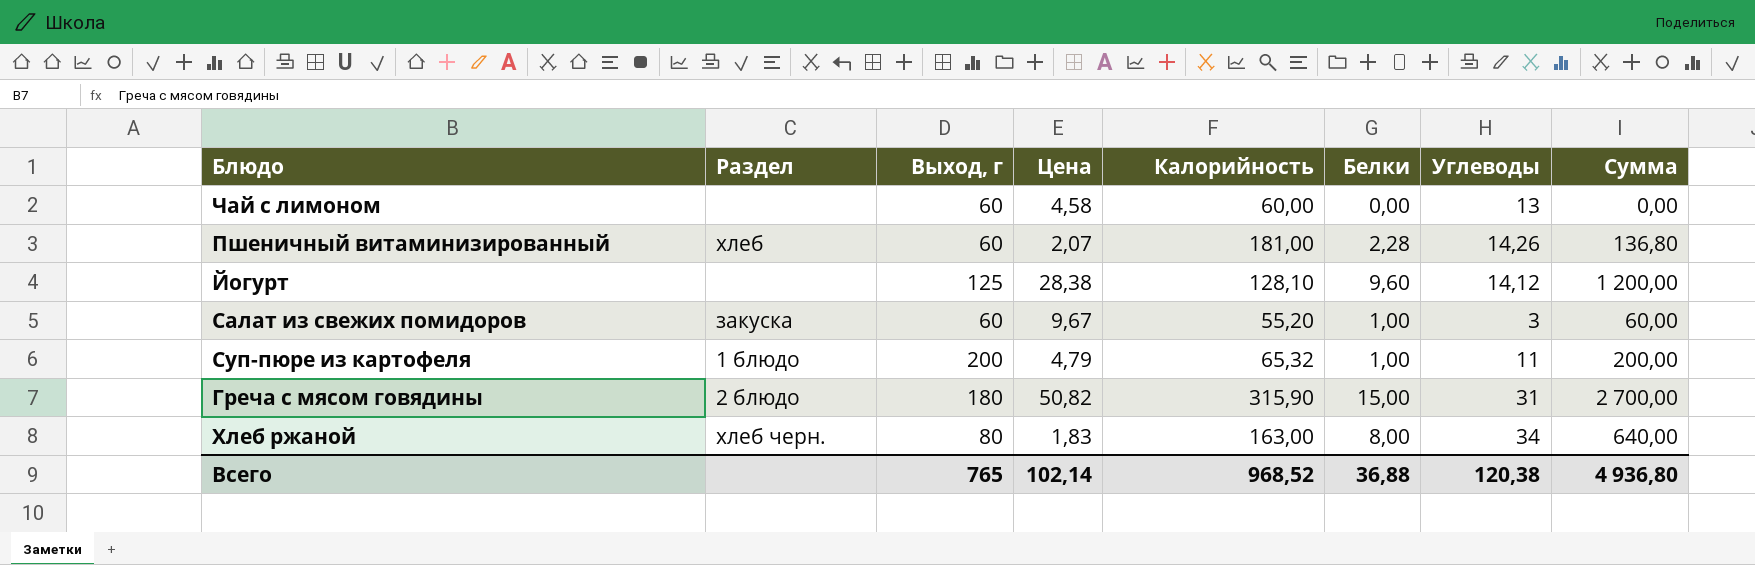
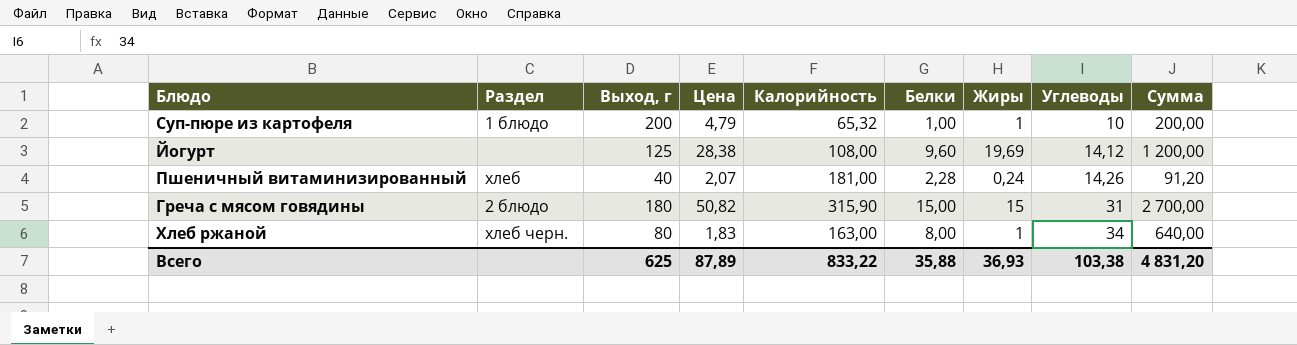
row order: none -> Углеводы ascending
column Жиры | position: none -> 7
row Чай с лимоном: none | 60 | 4,58 | 60,00 | 0,00 | 13 | 0,00 -> none
row Салат из свежих помидоров: закуска | 60 | 9,67 | 55,20 | 1,00 | 3 | 60,00 -> none
Суп-пюре из картофеля | Углеводы: 11 -> 10
Йогурт | Калорийность: 128,10 -> 108,00
Пшеничный витаминизированный | Выход, г: 60 -> 40
Пшеничный витаминизированный | Сумма: 136,80 -> 91,20
Всего | Выход, г: 765 -> 625
Всего | Цена: 102,14 -> 87,89
Всего | Калорийность: 968,52 -> 833,22
Всего | Белки: 36,88 -> 35,88
Всего | Углеводы: 120,38 -> 103,38
Всего | Сумма: 4 936,80 -> 4 831,20

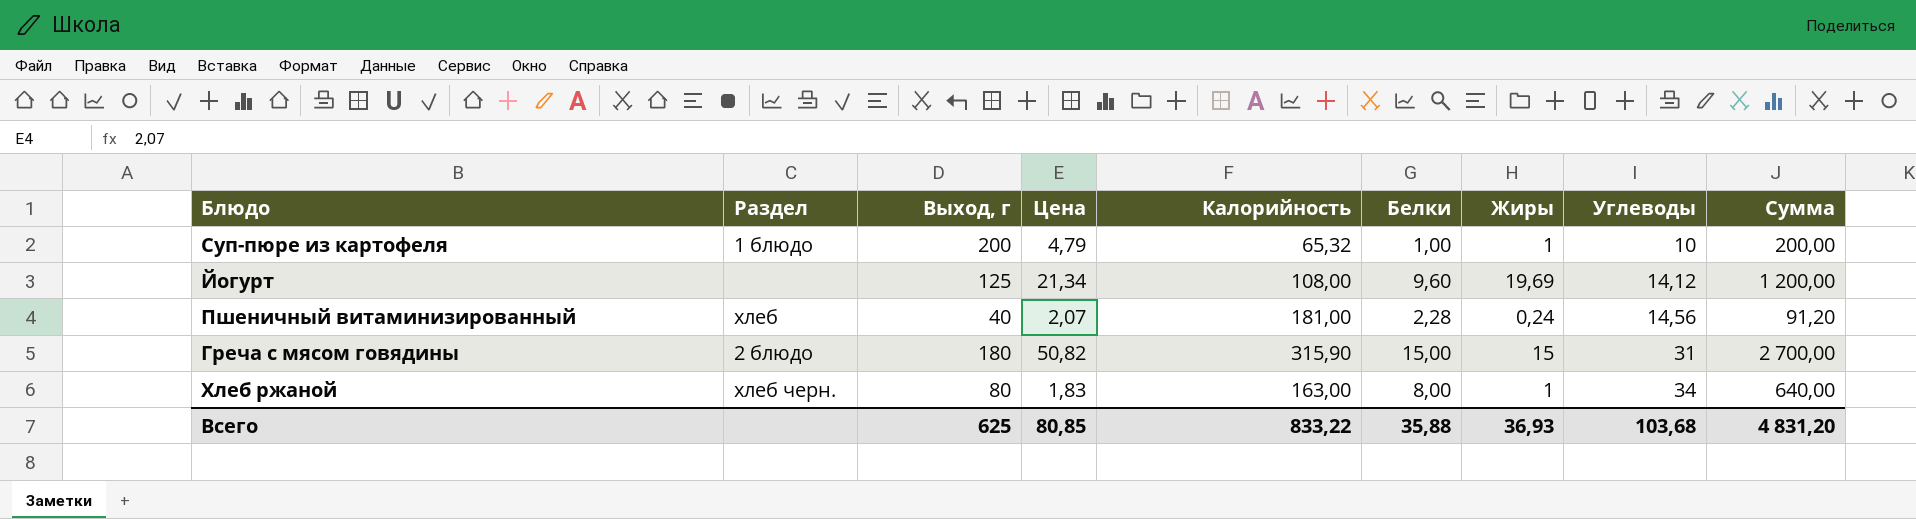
Йогурт | Цена: 28,38 -> 21,34
Пшеничный витаминизированный | Углеводы: 14,26 -> 14,56
Всего | Цена: 87,89 -> 80,85
Всего | Углеводы: 103,38 -> 103,68

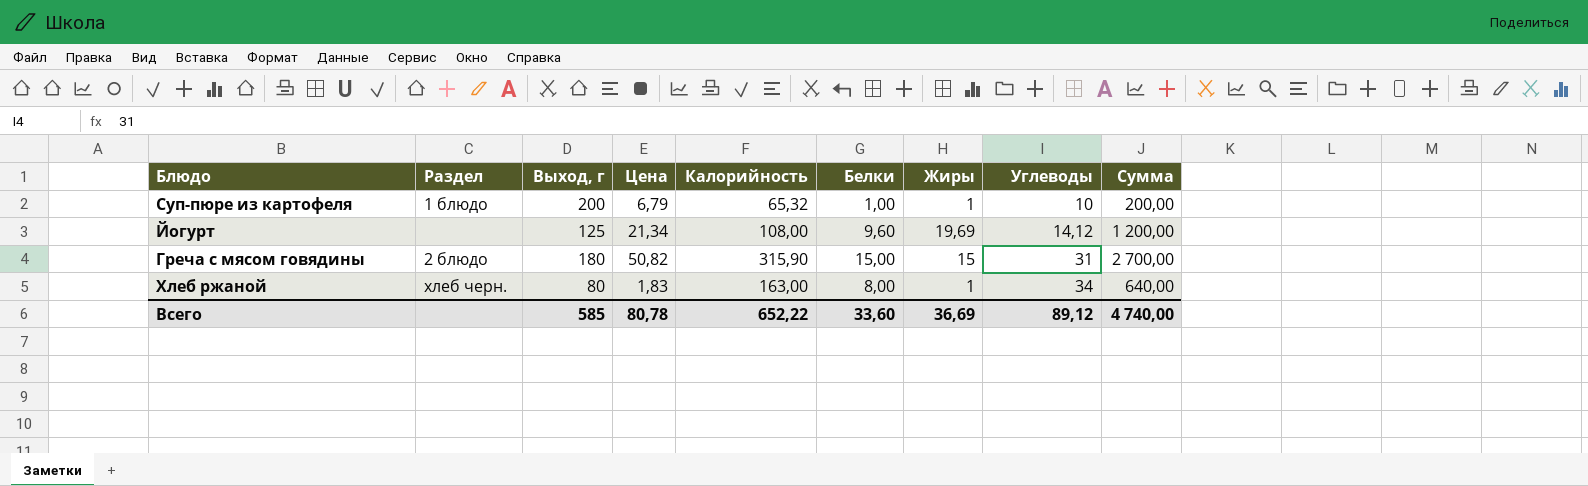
row Пшеничный витаминизированный: хлеб | 40 | 2,07 | 181,00 | 2,28 | 0,24 | 14,56 | 91,20 -> none
Суп-пюре из картофеля | Цена: 4,79 -> 6,79
Всего | Выход, г: 625 -> 585
Всего | Цена: 80,85 -> 80,78
Всего | Калорийность: 833,22 -> 652,22
Всего | Белки: 35,88 -> 33,60
Всего | Жиры: 36,93 -> 36,69
Всего | Углеводы: 103,68 -> 89,12
Всего | Сумма: 4 831,20 -> 4 740,00

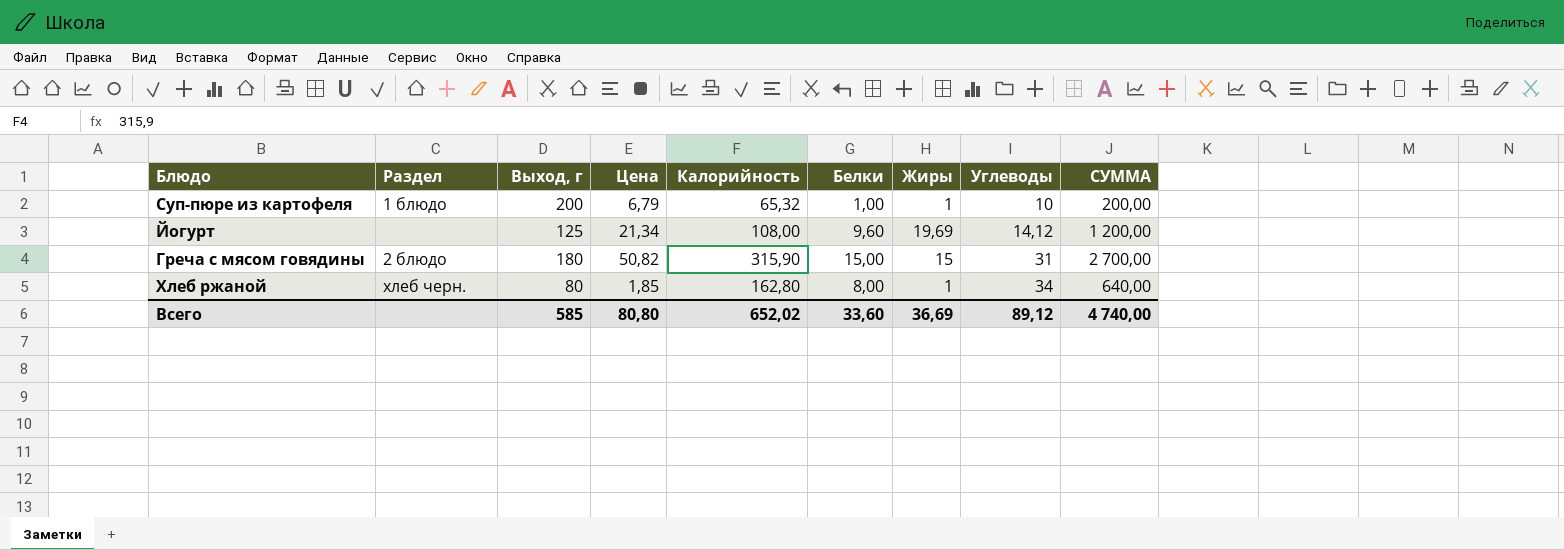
column name: Сумма -> СУММА
Хлеб ржаной | Цена: 1,83 -> 1,85
Хлеб ржаной | Калорийность: 163,00 -> 162,80
Всего | Цена: 80,78 -> 80,80
Всего | Калорийность: 652,22 -> 652,02

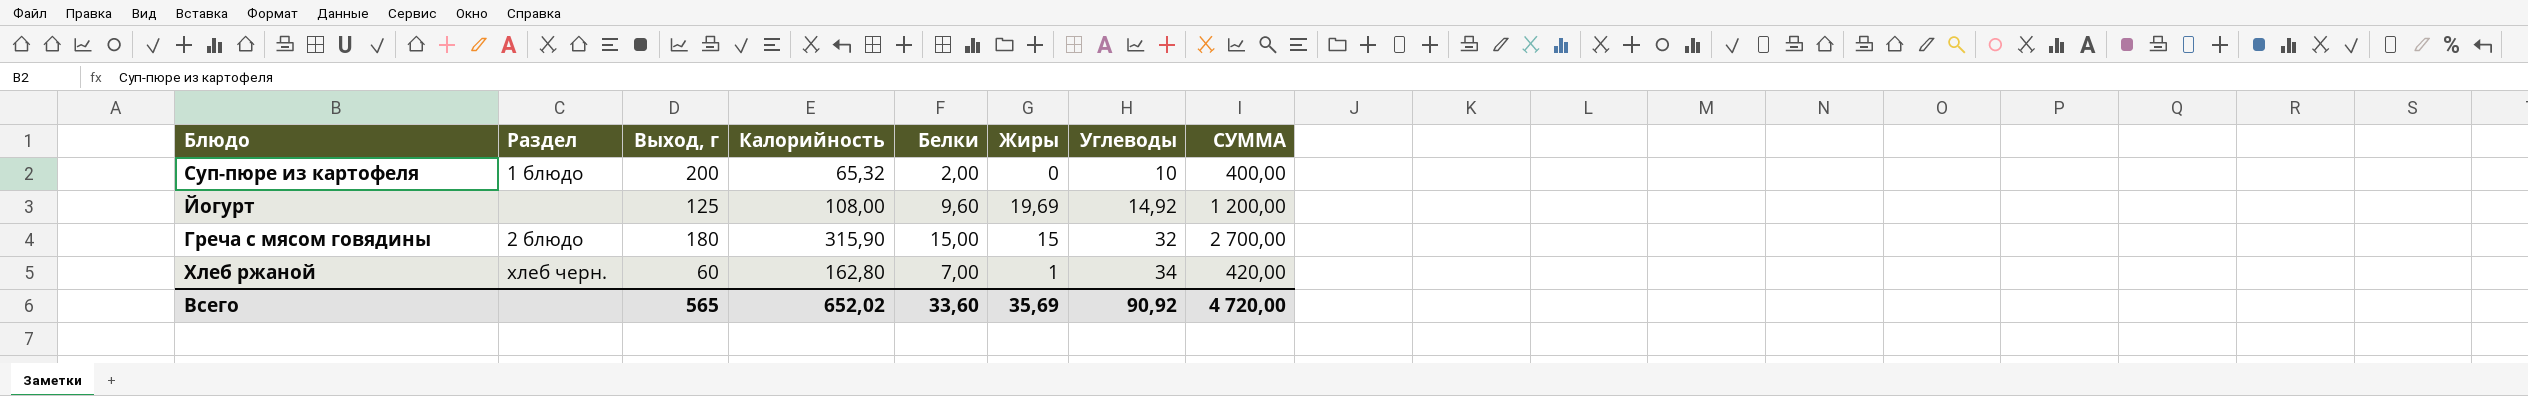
column Цена | position: 4 -> none
Суп-пюре из картофеля | Белки: 1,00 -> 2,00
Суп-пюре из картофеля | Жиры: 1 -> 0
Суп-пюре из картофеля | СУММА: 200,00 -> 400,00
Йогурт | Углеводы: 14,12 -> 14,92
Греча с мясом говядины | Углеводы: 31 -> 32
Хлеб ржаной | Выход, г: 80 -> 60
Хлеб ржаной | Белки: 8,00 -> 7,00
Хлеб ржаной | СУММА: 640,00 -> 420,00
Всего | Выход, г: 585 -> 565
Всего | Жиры: 36,69 -> 35,69
Всего | Углеводы: 89,12 -> 90,92
Всего | СУММА: 4 740,00 -> 4 720,00

